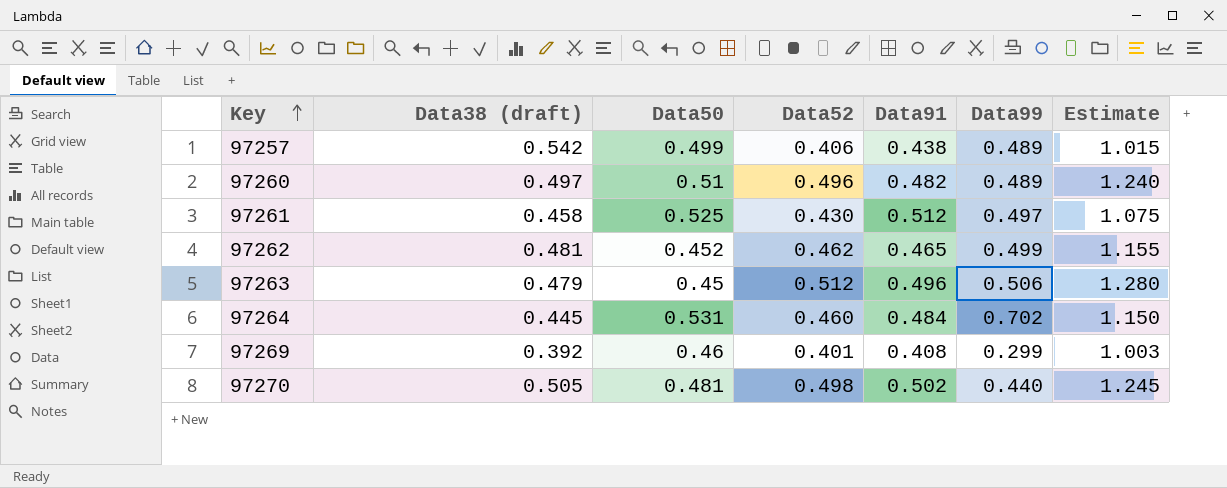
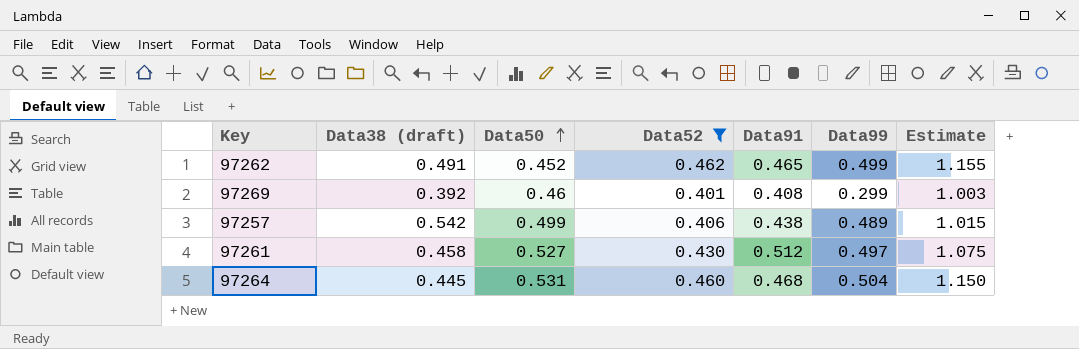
filter: none -> Data52 <= 0.462
row order: Key ascending -> Data50 ascending
97262 | Data38 (draft): 0.481 -> 0.491
97261 | Data50: 0.525 -> 0.527
97264 | Data91: 0.484 -> 0.468
97264 | Data99: 0.702 -> 0.504

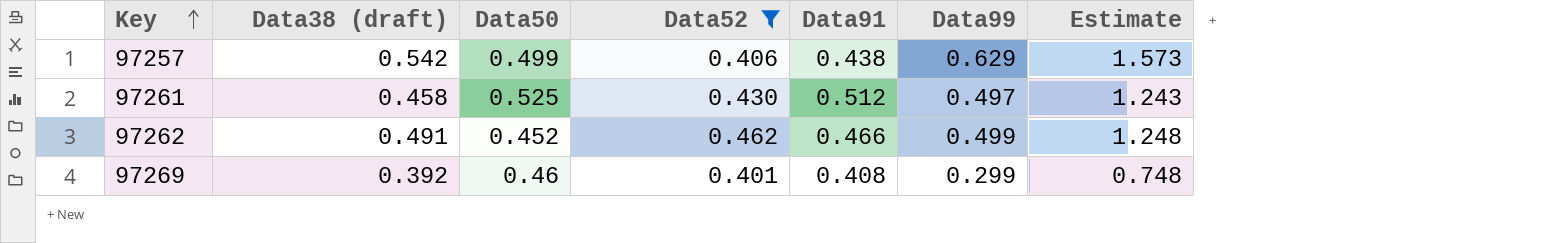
row order: Data50 ascending -> Key ascending
column Estimate | formula: [Data52] * 2.5 -> [Data99] * 2.5
row 97264: 0.445 | 0.531 | 0.460 | 0.468 | 0.504 | 1.150 -> none
97257 | Data99: 0.489 -> 0.629
97261 | Data50: 0.527 -> 0.525
97262 | Data91: 0.465 -> 0.466

